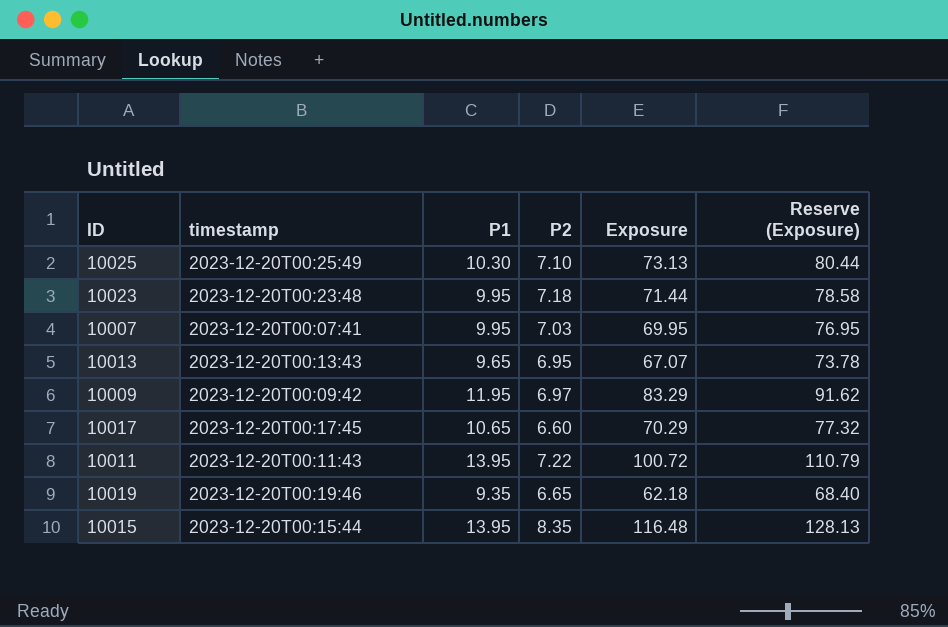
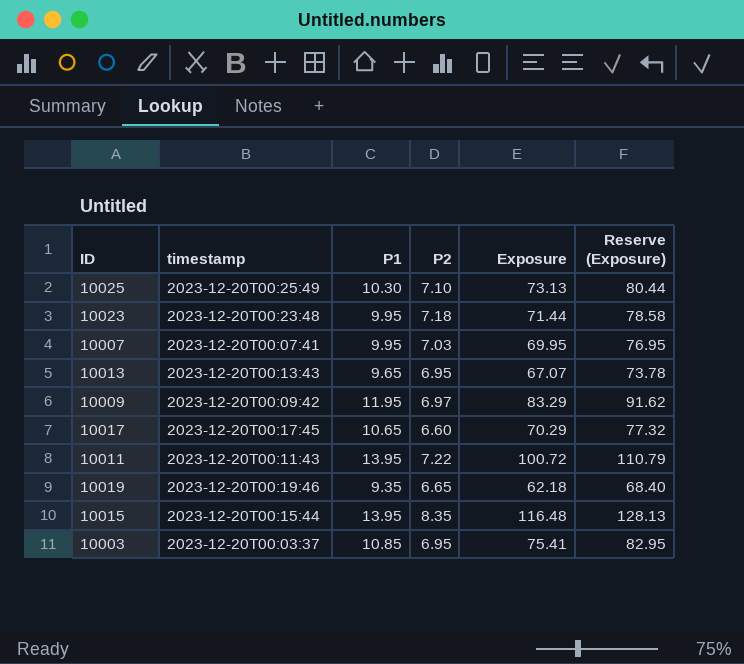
row 10003: none -> 2023-12-20T00:03:37 | 10.85 | 6.95 | 75.41 | 82.95

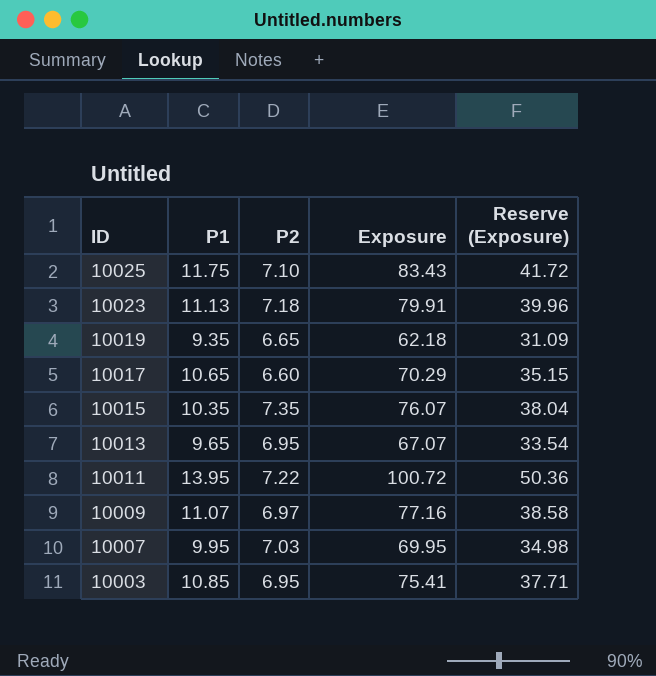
row order: none -> ID descending
column timestamp | position: 2 -> none
column Reserve (Exposure) | formula: [Exposure] * 1.1 -> [Exposure] * 0.5
10025 | P1: 10.30 -> 11.75
10025 | Exposure: 73.13 -> 83.43
10023 | P1: 9.95 -> 11.13
10023 | Exposure: 71.44 -> 79.91
10015 | P1: 13.95 -> 10.35
10015 | P2: 8.35 -> 7.35
10015 | Exposure: 116.48 -> 76.07
10009 | P1: 11.95 -> 11.07
10009 | Exposure: 83.29 -> 77.16

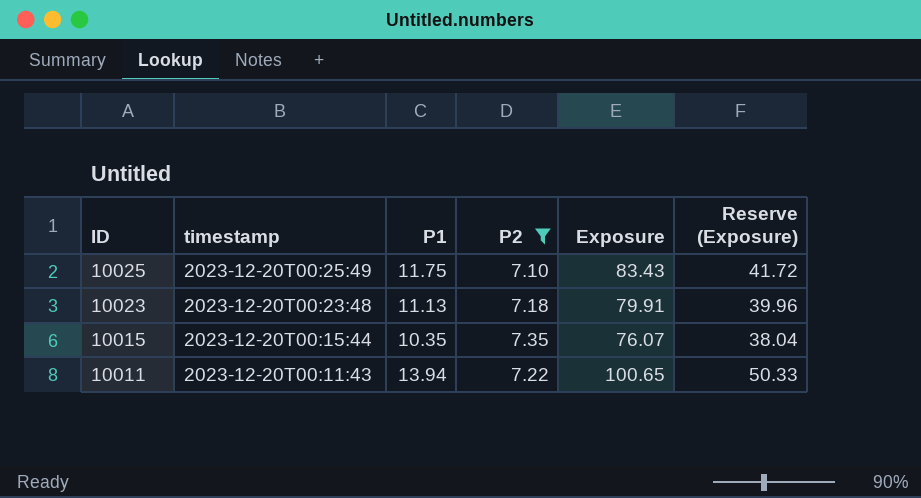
filter: none -> P2 >= 7.10
column timestamp | position: none -> 2
10011 | P1: 13.95 -> 13.94
10011 | Exposure: 100.72 -> 100.65
10011 | Reserve (Exposure): 50.36 -> 50.33

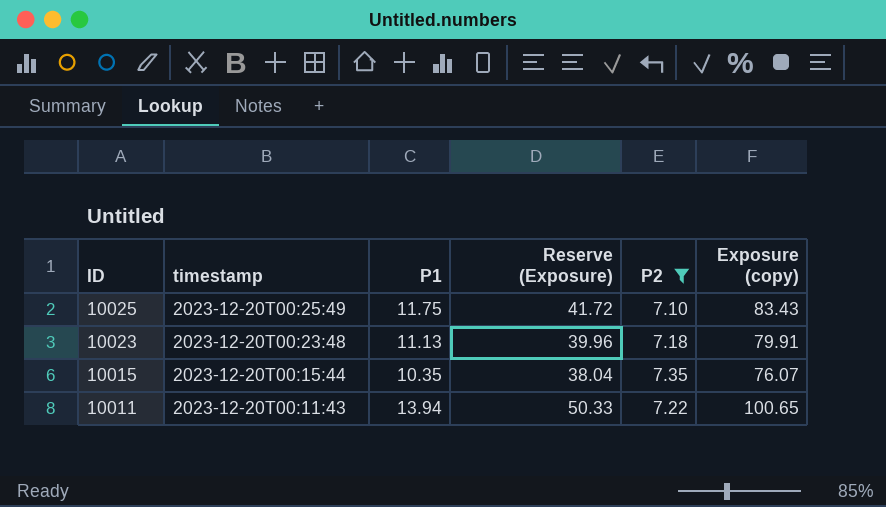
column Reserve (Exposure) | position: 6 -> 4
column name: Exposure -> Exposure (copy)

